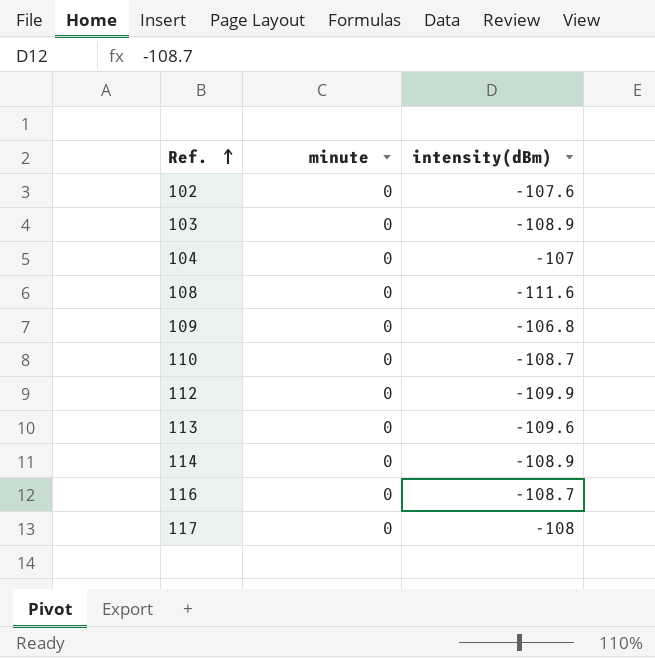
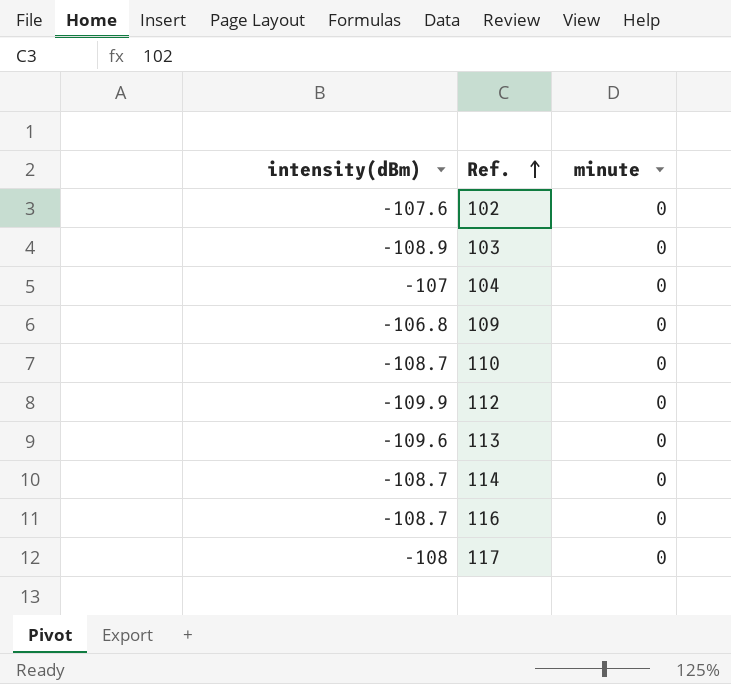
column intensity(dBm) | position: 3 -> 1
row 108: 0 | -111.6 -> none
114 | intensity(dBm): -108.9 -> -108.7

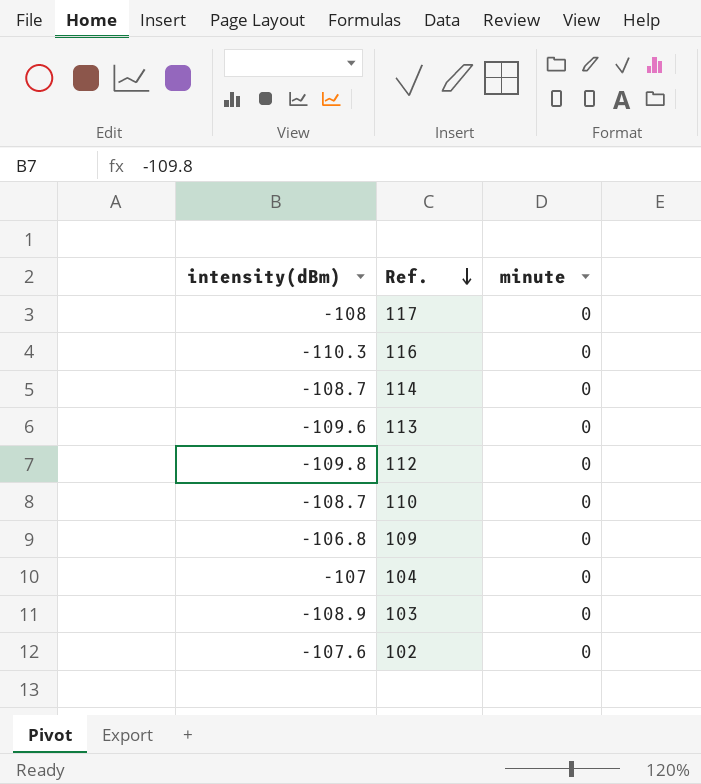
row order: Ref. ascending -> Ref. descending
116 | intensity(dBm): -108.7 -> -110.3
112 | intensity(dBm): -109.9 -> -109.8

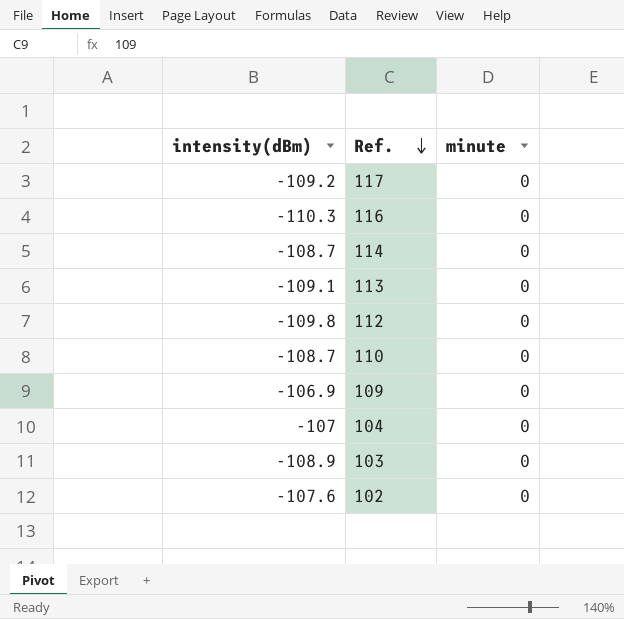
117 | intensity(dBm): -108 -> -109.2
113 | intensity(dBm): -109.6 -> -109.1
109 | intensity(dBm): -106.8 -> -106.9

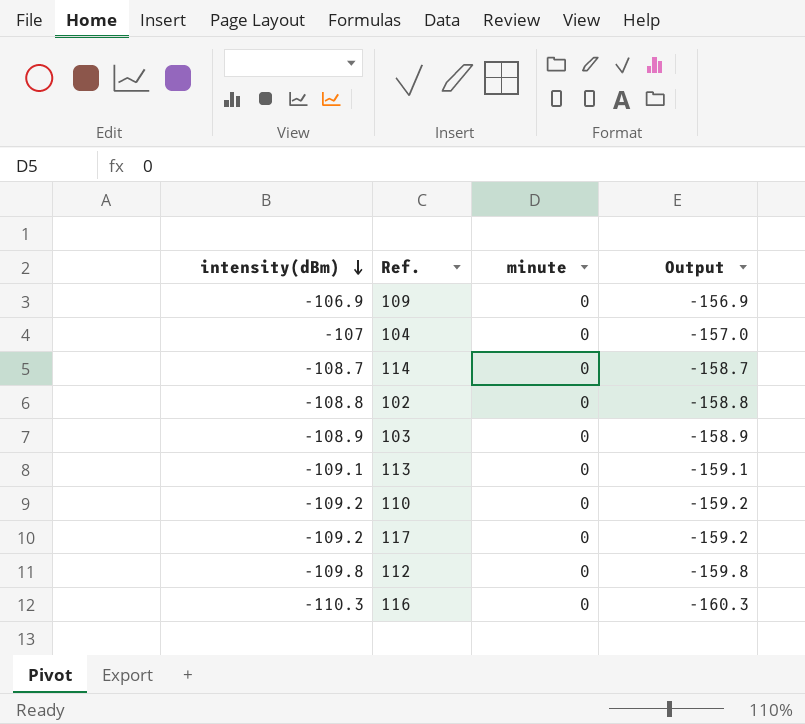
row order: Ref. descending -> intensity(dBm) descending
column Output | formula: none -> [intensity(dBm)] - 50
102 | intensity(dBm): -107.6 -> -108.8
110 | intensity(dBm): -108.7 -> -109.2

